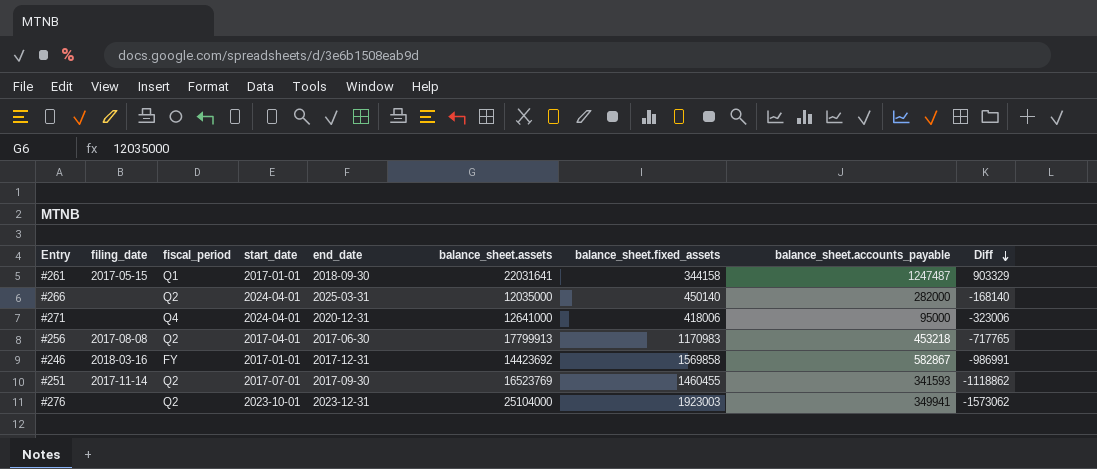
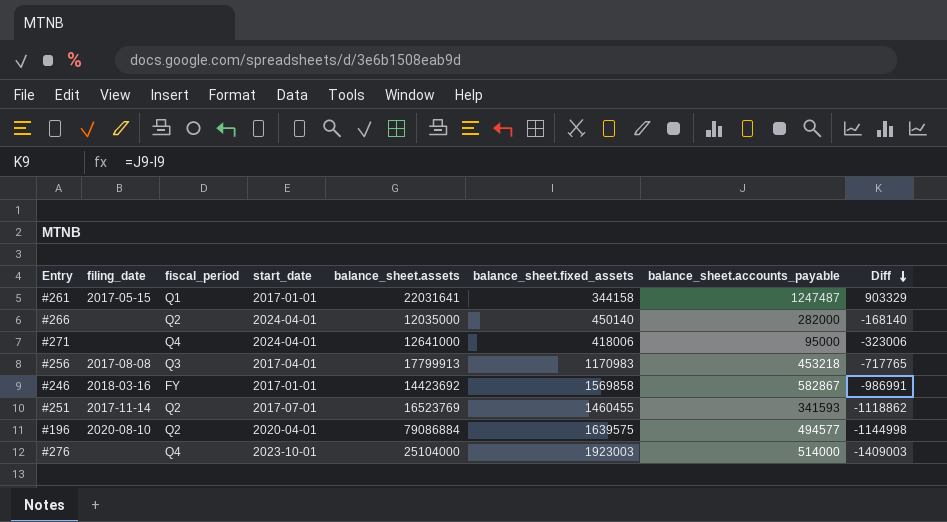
column end_date | position: 5 -> none
#256 | fiscal_period: Q2 -> Q3
row #196: none -> 2020-08-10 | Q2 | 2020-04-01 | 79086884 | 1639575 | 494577 | -1144998
#276 | fiscal_period: Q2 -> Q4
#276 | balance_sheet.accounts_payable: 349941 -> 514000
#276 | Diff: -1573062 -> -1409003

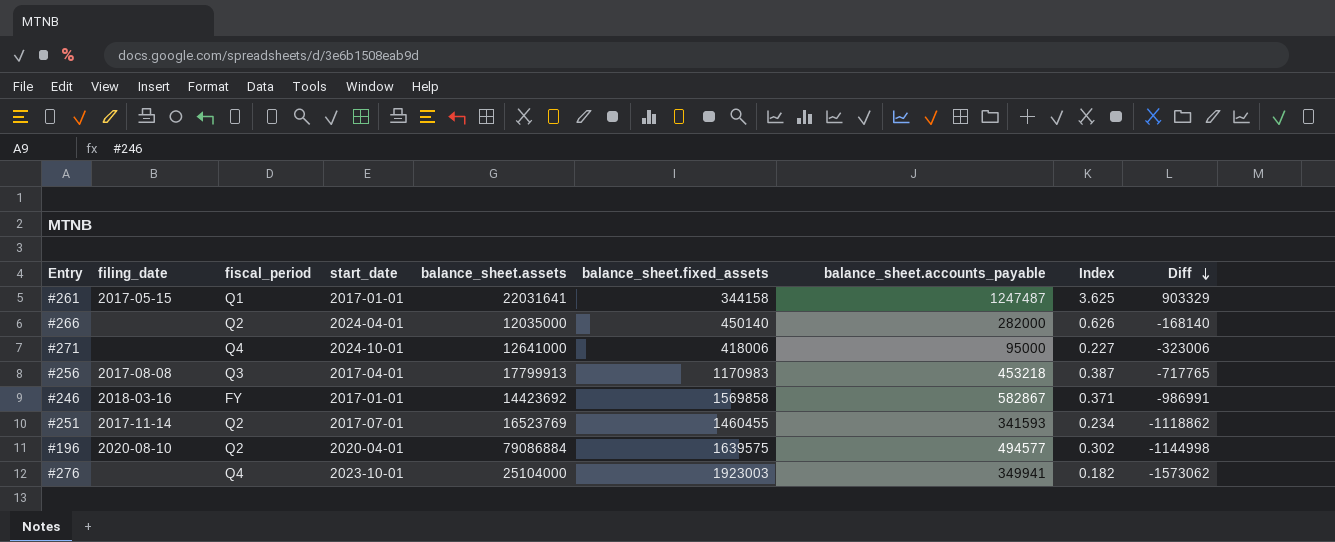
column Index | formula: none -> [balance_sheet.accounts_payable] / [balance_sheet.fixed_assets]
#271 | start_date: 2024-04-01 -> 2024-10-01
#276 | balance_sheet.accounts_payable: 514000 -> 349941
#276 | Diff: -1409003 -> -1573062

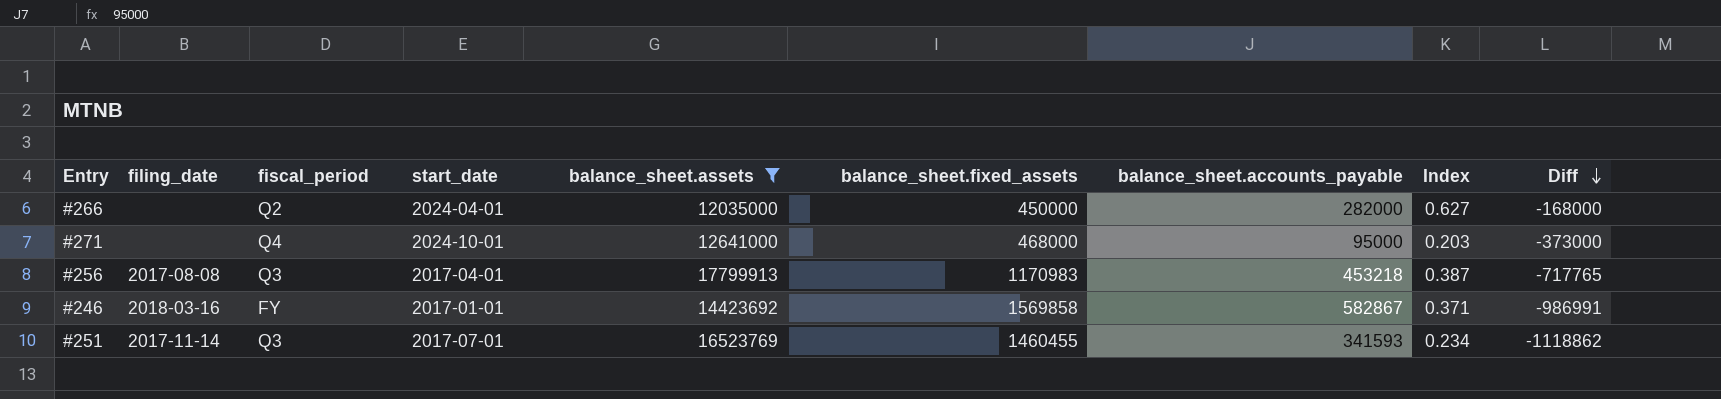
filter: none -> balance_sheet.assets <= 17799913
#266 | balance_sheet.fixed_assets: 450140 -> 450000
#266 | Index: 0.626 -> 0.627
#266 | Diff: -168140 -> -168000
#271 | balance_sheet.fixed_assets: 418006 -> 468000
#271 | Index: 0.227 -> 0.203
#271 | Diff: -323006 -> -373000
#251 | fiscal_period: Q2 -> Q3

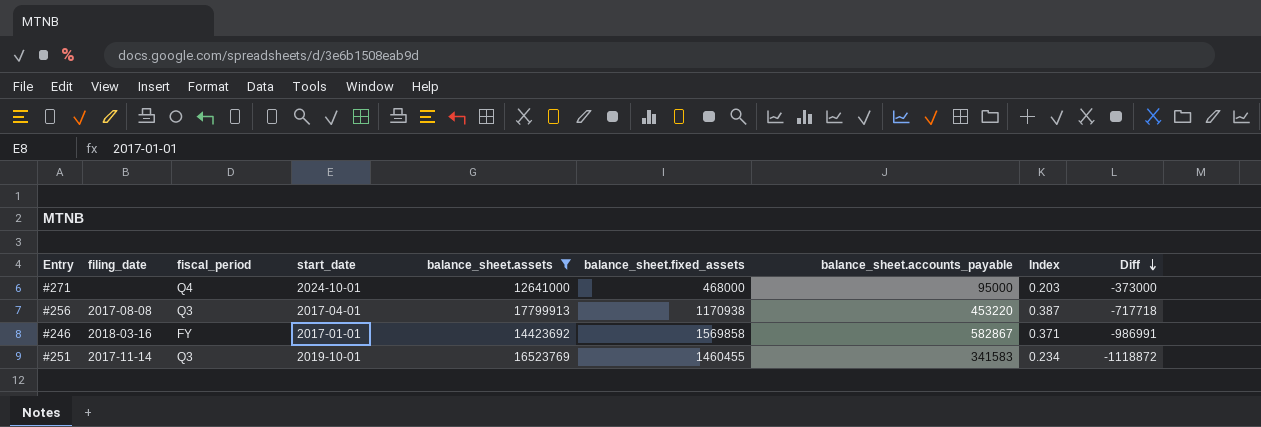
row #266: none | Q2 | 2024-04-01 | 12035000 | 450000 | 282000 | 0.627 | -168000 -> none
#256 | balance_sheet.fixed_assets: 1170983 -> 1170938
#256 | balance_sheet.accounts_payable: 453218 -> 453220
#256 | Diff: -717765 -> -717718
#251 | start_date: 2017-07-01 -> 2019-10-01
#251 | balance_sheet.accounts_payable: 341593 -> 341583
#251 | Diff: -1118862 -> -1118872

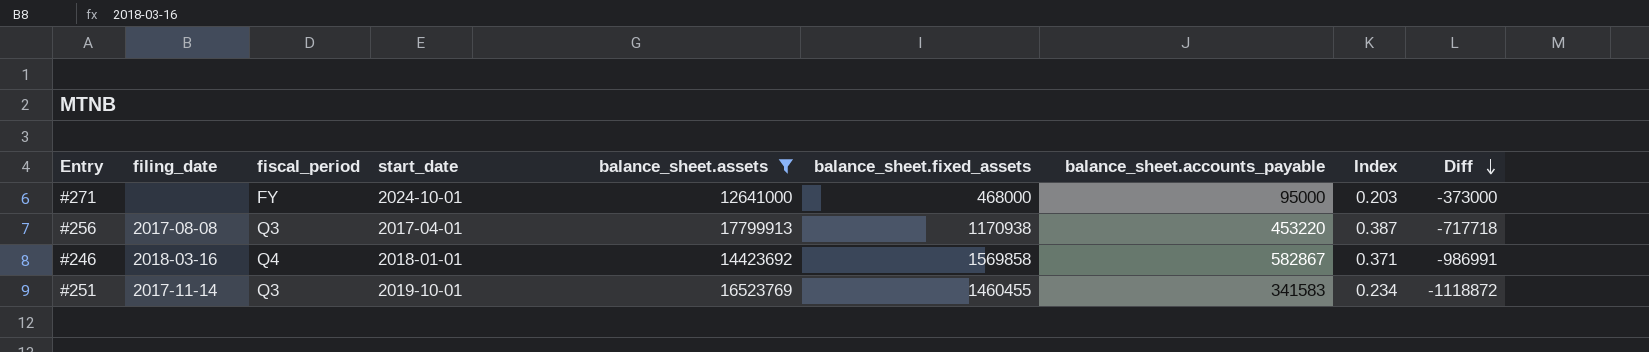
#271 | fiscal_period: Q4 -> FY
#246 | fiscal_period: FY -> Q4
#246 | start_date: 2017-01-01 -> 2018-01-01

